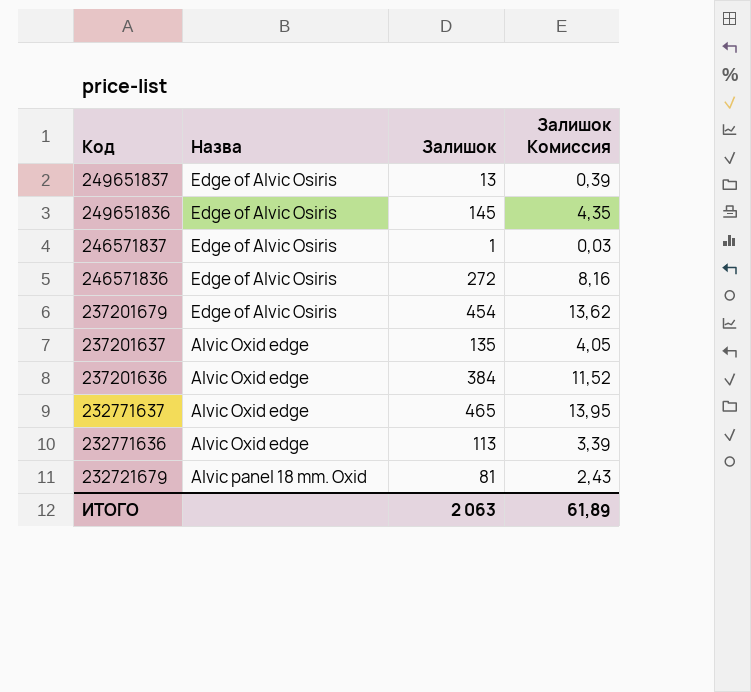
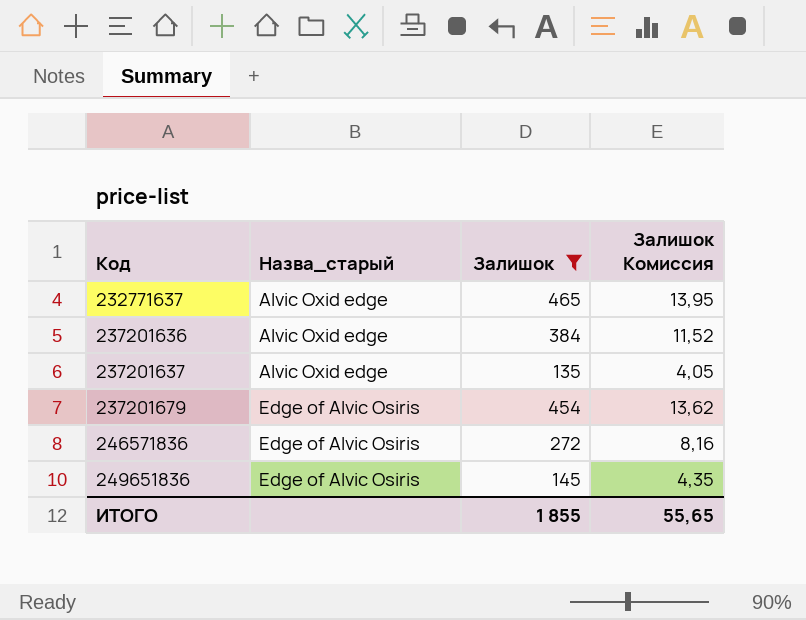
filter: none -> Залишок >= 135
row order: Код descending -> Код ascending
column name: Назва -> Назва_старый
ИТОГО | Залишок: 2 063 -> 1 855
ИТОГО | Залишок Комиссия: 61,89 -> 55,65

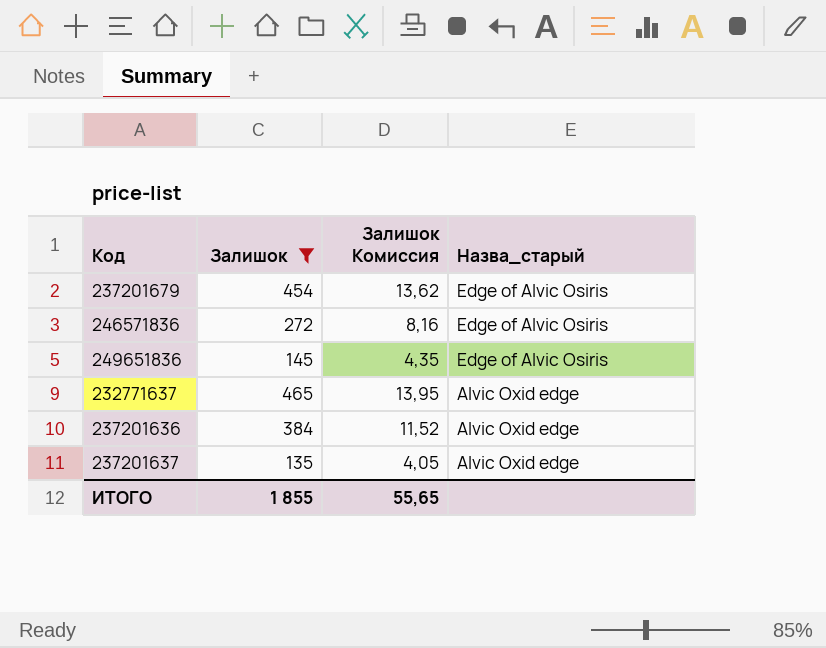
row order: Код ascending -> Назва_старый descending
column Назва_старый | position: 2 -> 4

